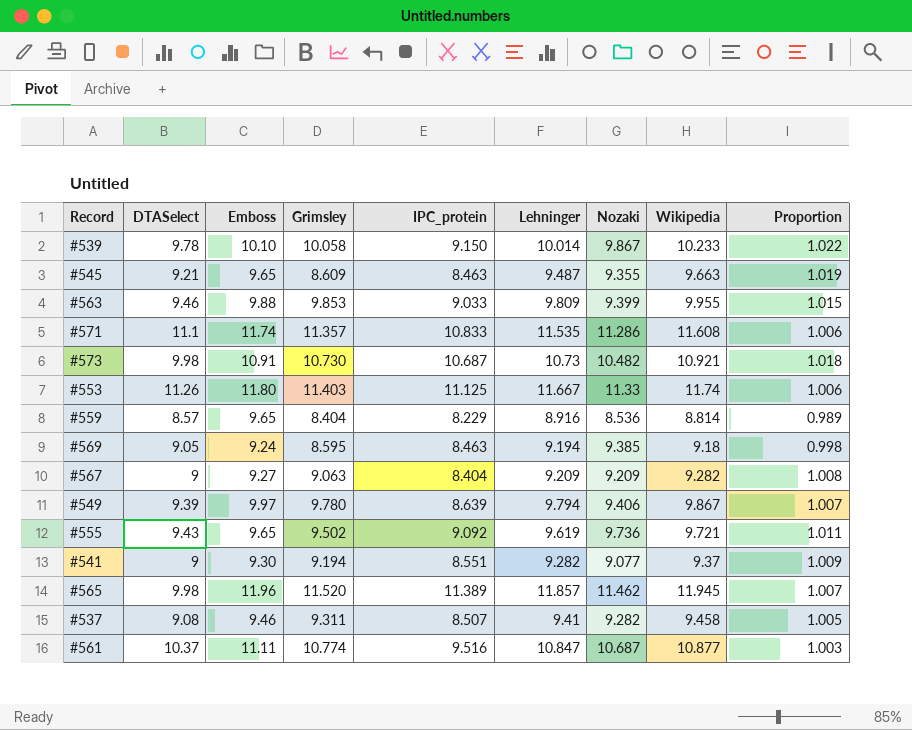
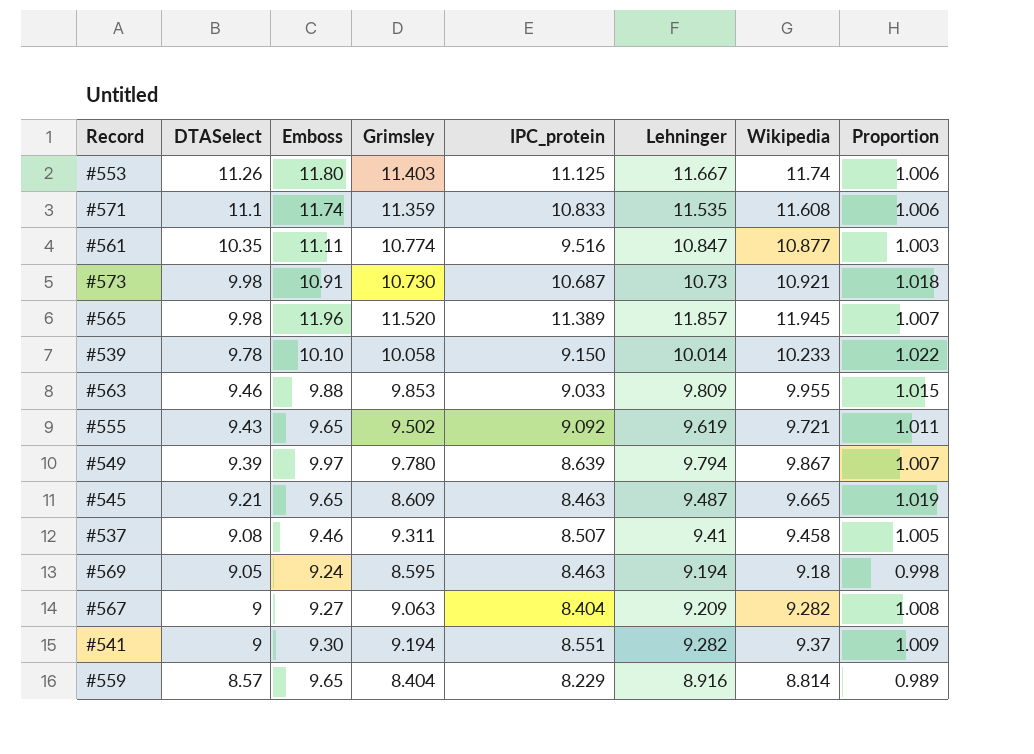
row order: none -> DTASelect descending
column Nozaki | position: 7 -> none
#571 | Grimsley: 11.357 -> 11.359
#561 | DTASelect: 10.37 -> 10.35
#545 | Wikipedia: 9.663 -> 9.665

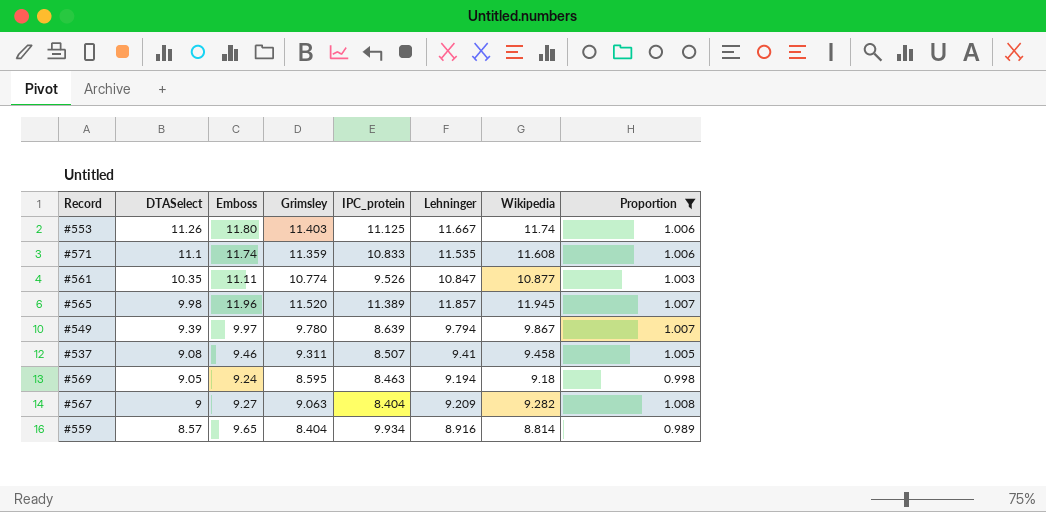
filter: none -> Proportion <= 1.008
#561 | IPC_protein: 9.516 -> 9.526
#559 | IPC_protein: 8.229 -> 9.934

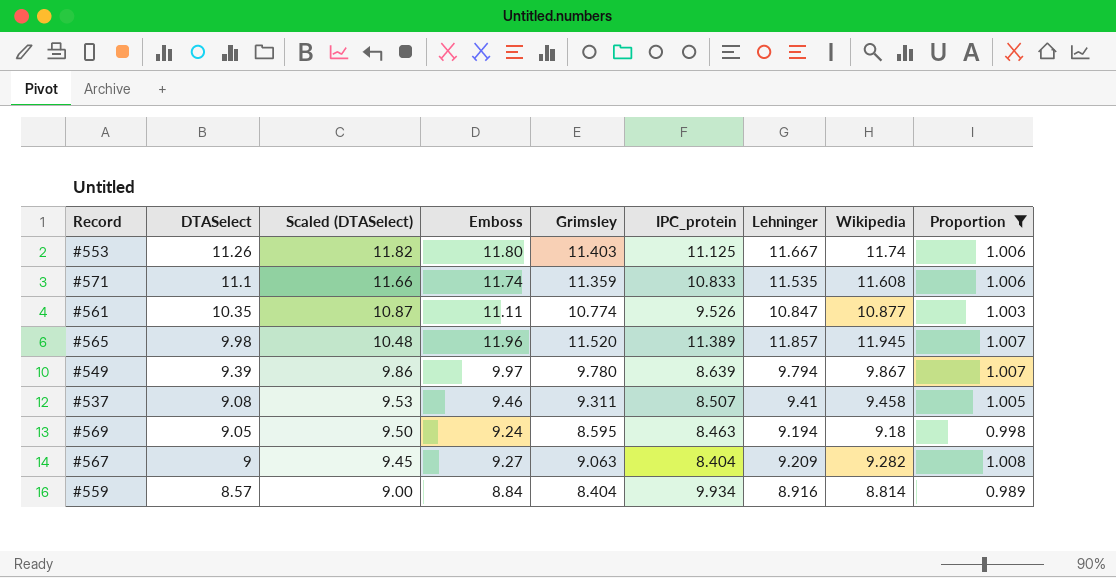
column Scaled (DTASelect) | formula: none -> [DTASelect] * 1.05
#559 | Emboss: 9.65 -> 8.84

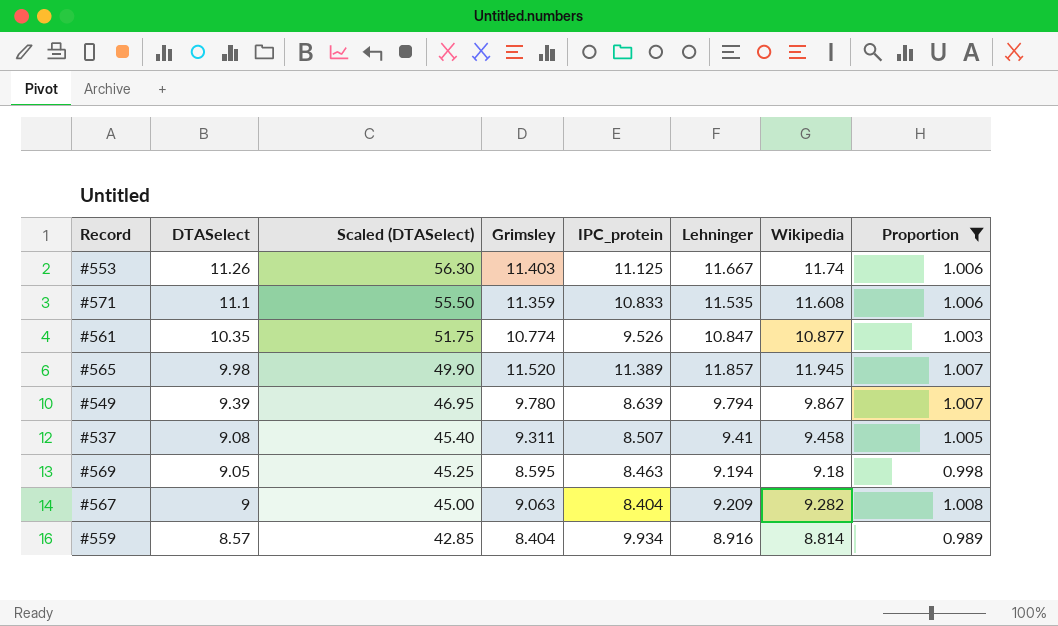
column Emboss | position: 4 -> none
column Scaled (DTASelect) | formula: [DTASelect] * 1.05 -> [DTASelect] * 5

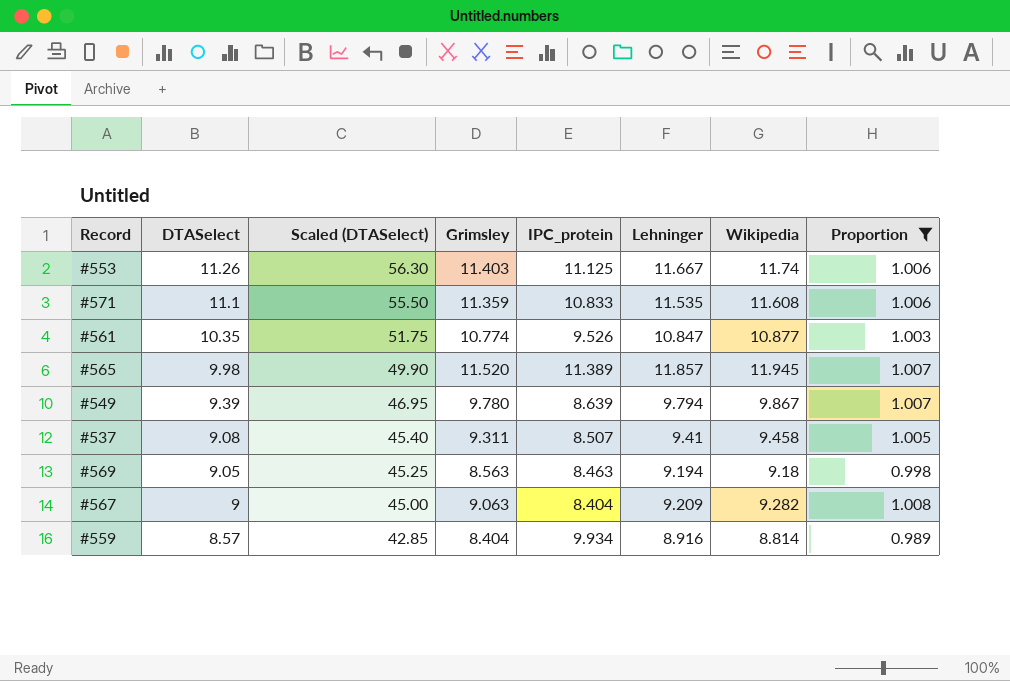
#569 | Grimsley: 8.595 -> 8.563

